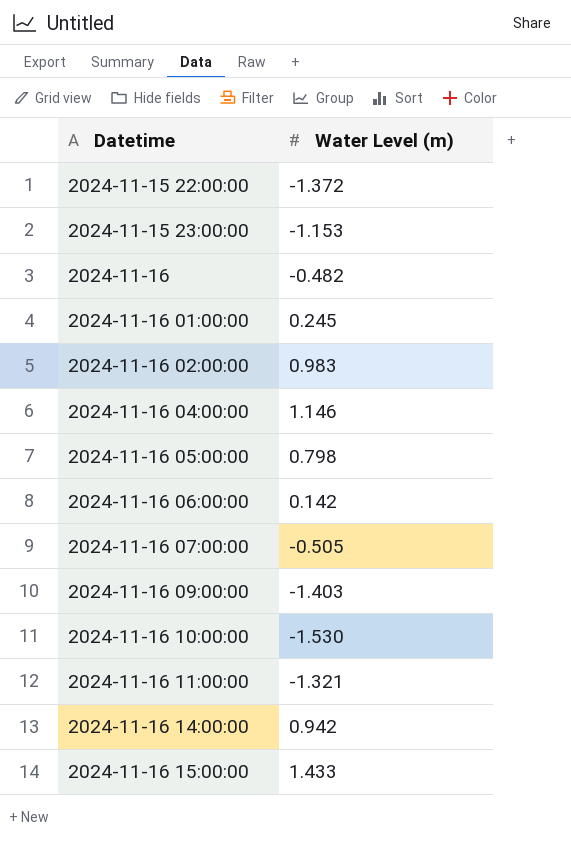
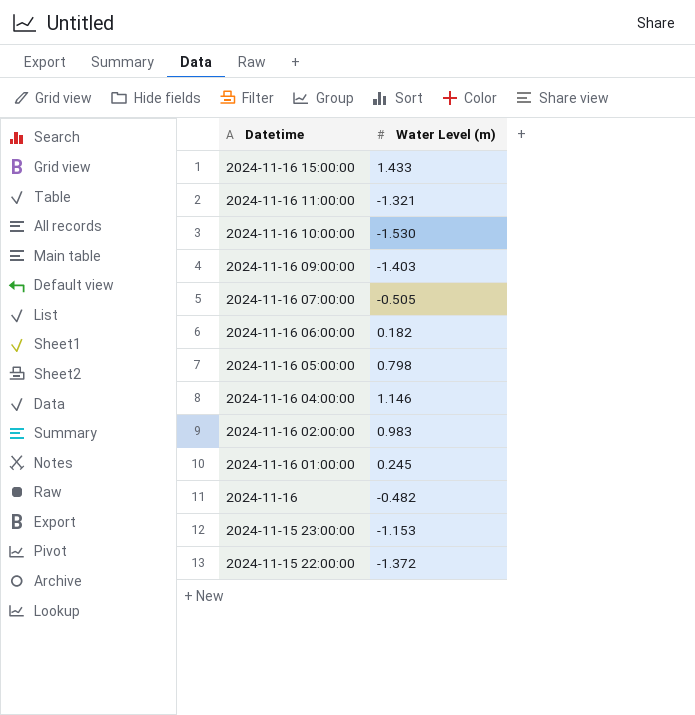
row order: Datetime ascending -> Datetime descending
row 2024-11-16 14:00:00: 0.942 -> none
2024-11-16 06:00:00 | Water Level (m): 0.142 -> 0.182

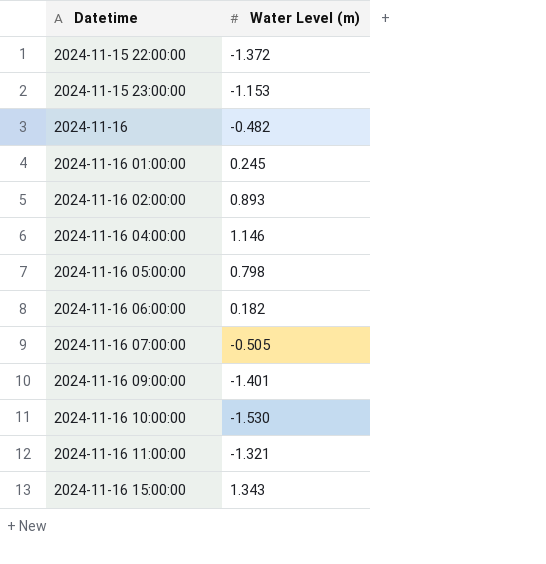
row order: Datetime descending -> Datetime ascending
2024-11-16 02:00:00 | Water Level (m): 0.983 -> 0.893
2024-11-16 09:00:00 | Water Level (m): -1.403 -> -1.401
2024-11-16 15:00:00 | Water Level (m): 1.433 -> 1.343

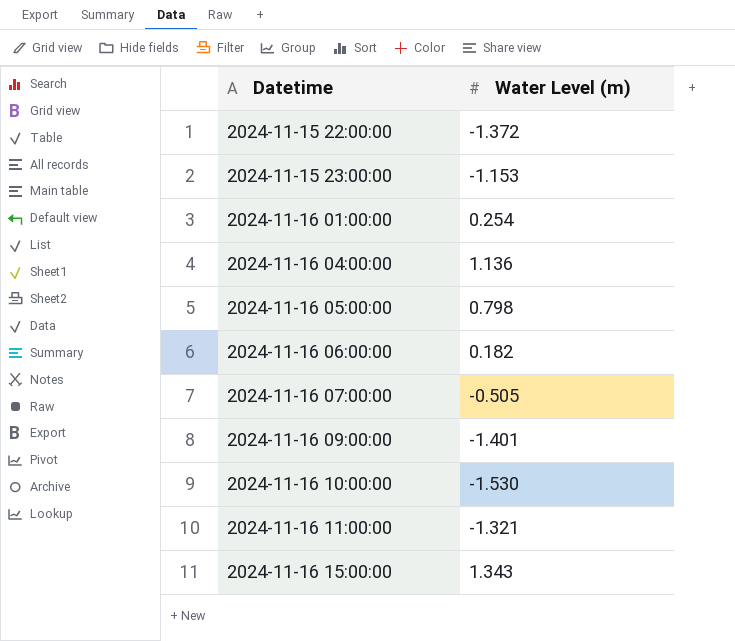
row 2024-11-16: -0.482 -> none
row 2024-11-16 02:00:00: 0.893 -> none
2024-11-16 01:00:00 | Water Level (m): 0.245 -> 0.254
2024-11-16 04:00:00 | Water Level (m): 1.146 -> 1.136

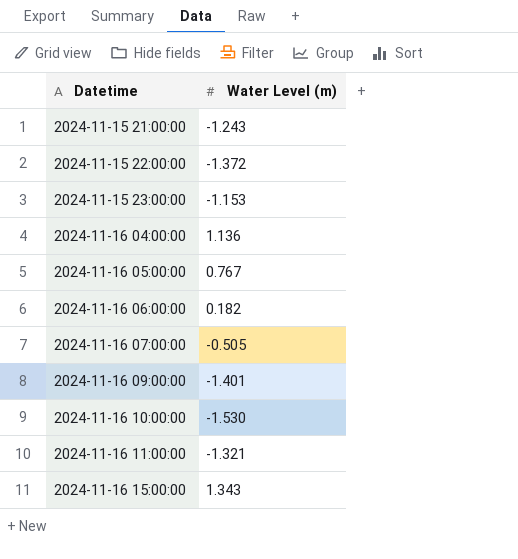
row 2024-11-16 01:00:00: 0.254 -> none
row 2024-11-15 21:00:00: none -> -1.243
2024-11-16 05:00:00 | Water Level (m): 0.798 -> 0.767

